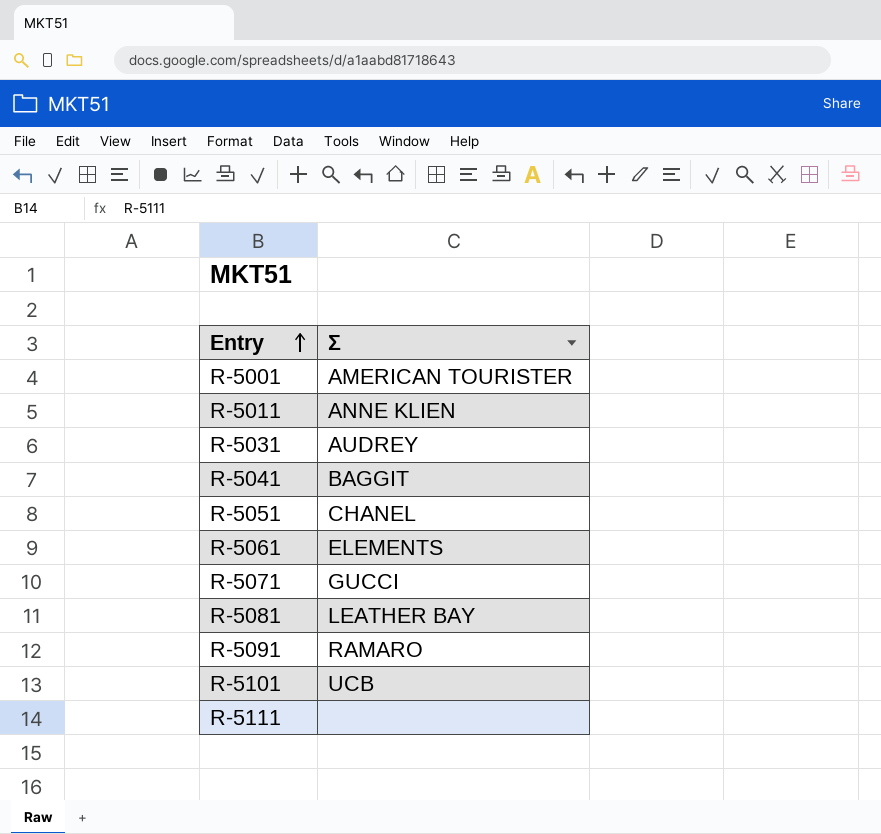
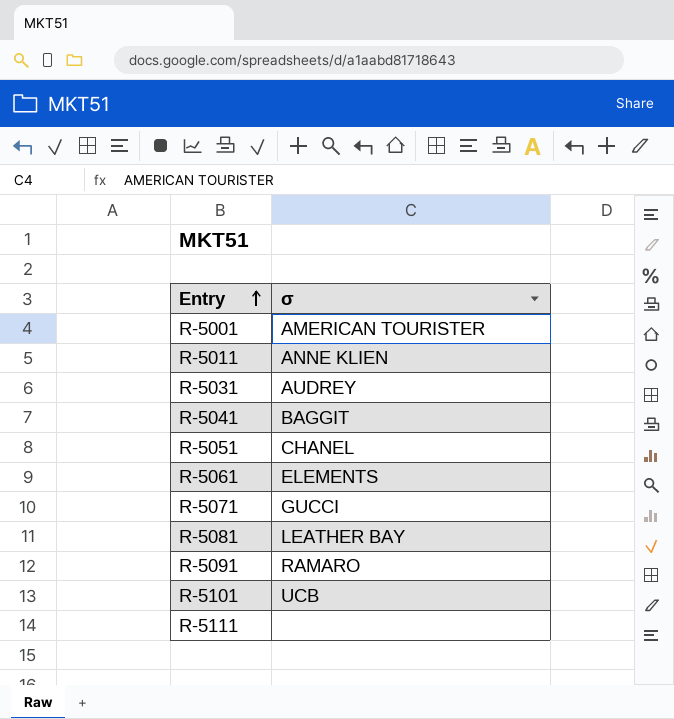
column name: Σ -> σ

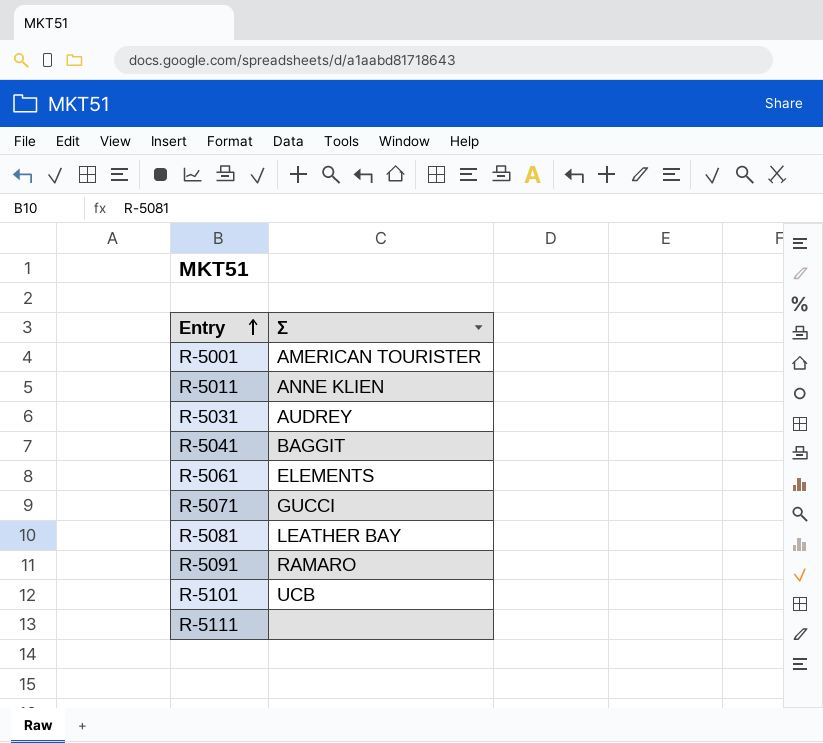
column name: σ -> Σ
row R-5051: CHANEL -> none

